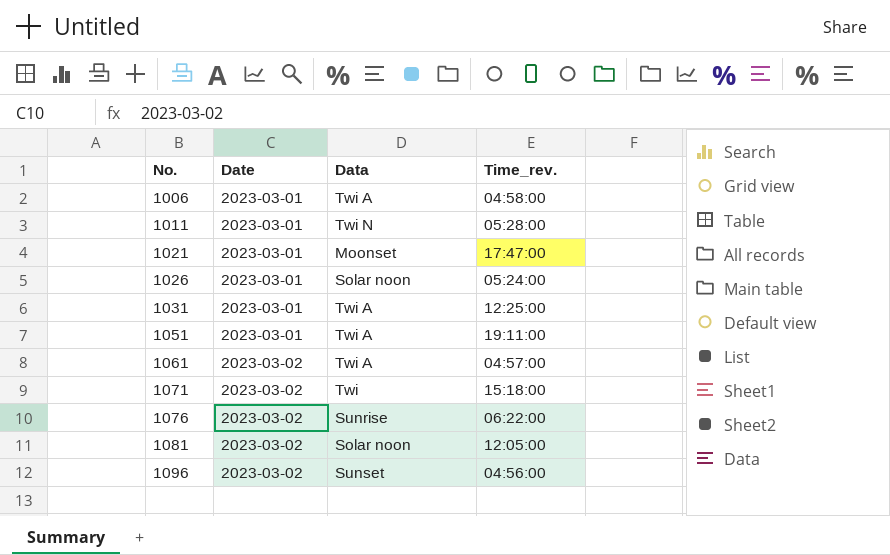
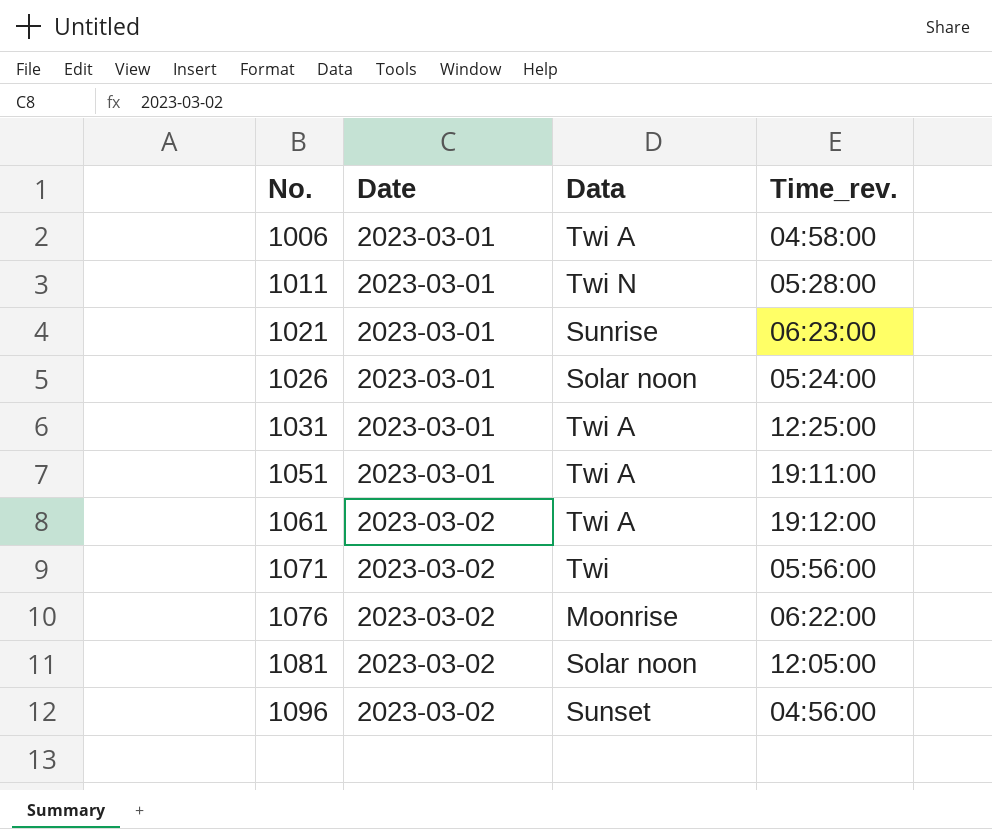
1021 | Data: Moonset -> Sunrise
1021 | Time_rev.: 17:47:00 -> 06:23:00
1061 | Time_rev.: 04:57:00 -> 19:12:00
1071 | Time_rev.: 15:18:00 -> 05:56:00
1076 | Data: Sunrise -> Moonrise

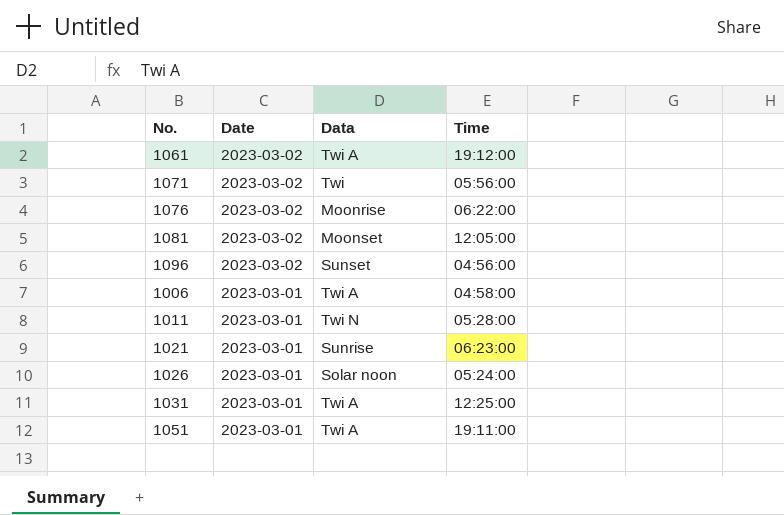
row order: No. ascending -> Date descending
column name: Time_rev. -> Time
1081 | Data: Solar noon -> Moonset

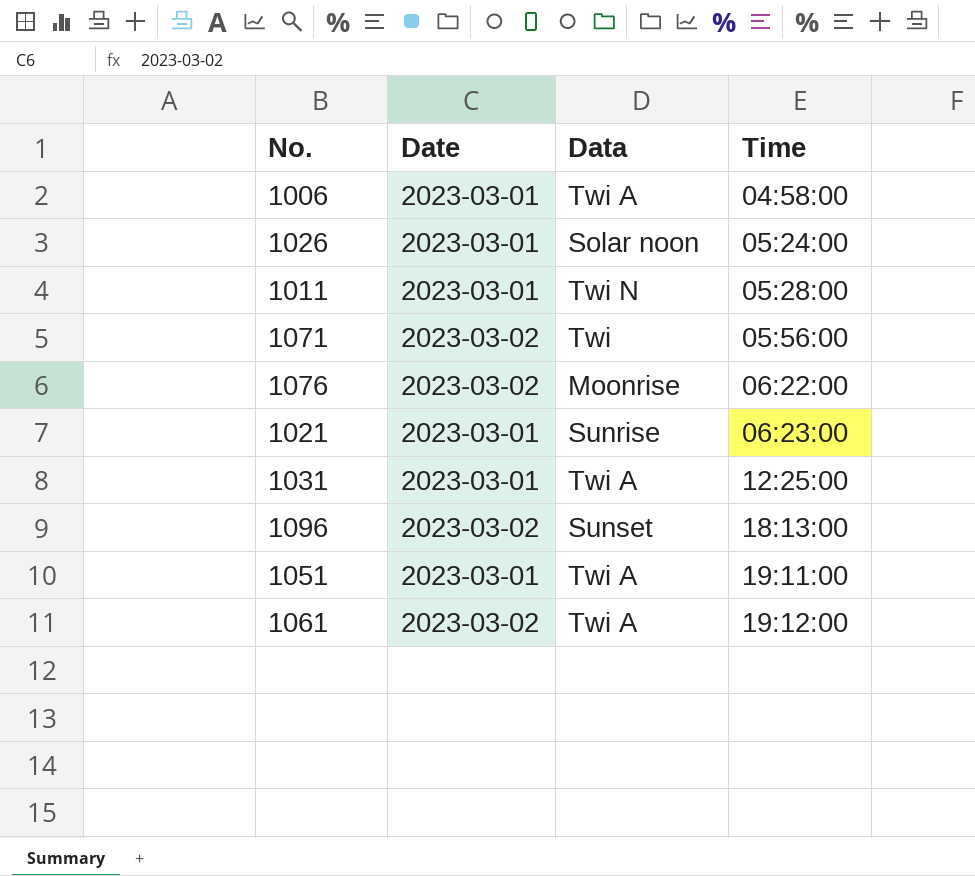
row order: Date descending -> Time ascending
row 1081: 2023-03-02 | Moonset | 12:05:00 -> none
1096 | Time: 04:56:00 -> 18:13:00

